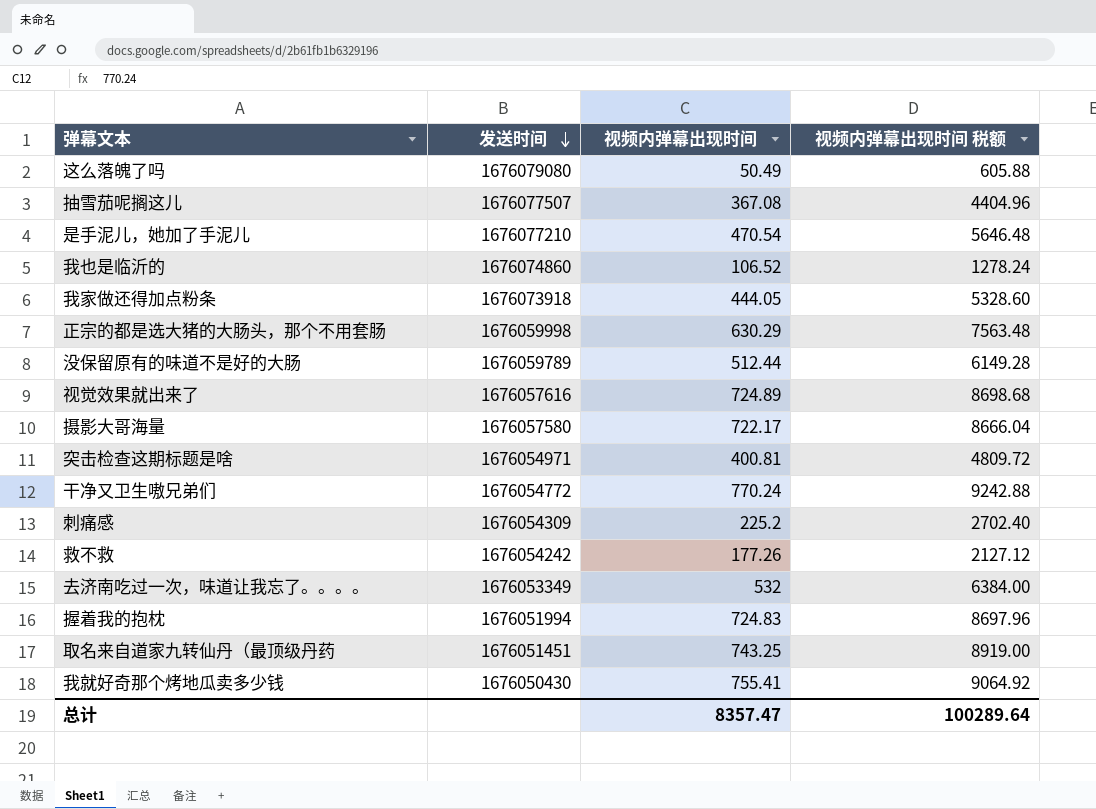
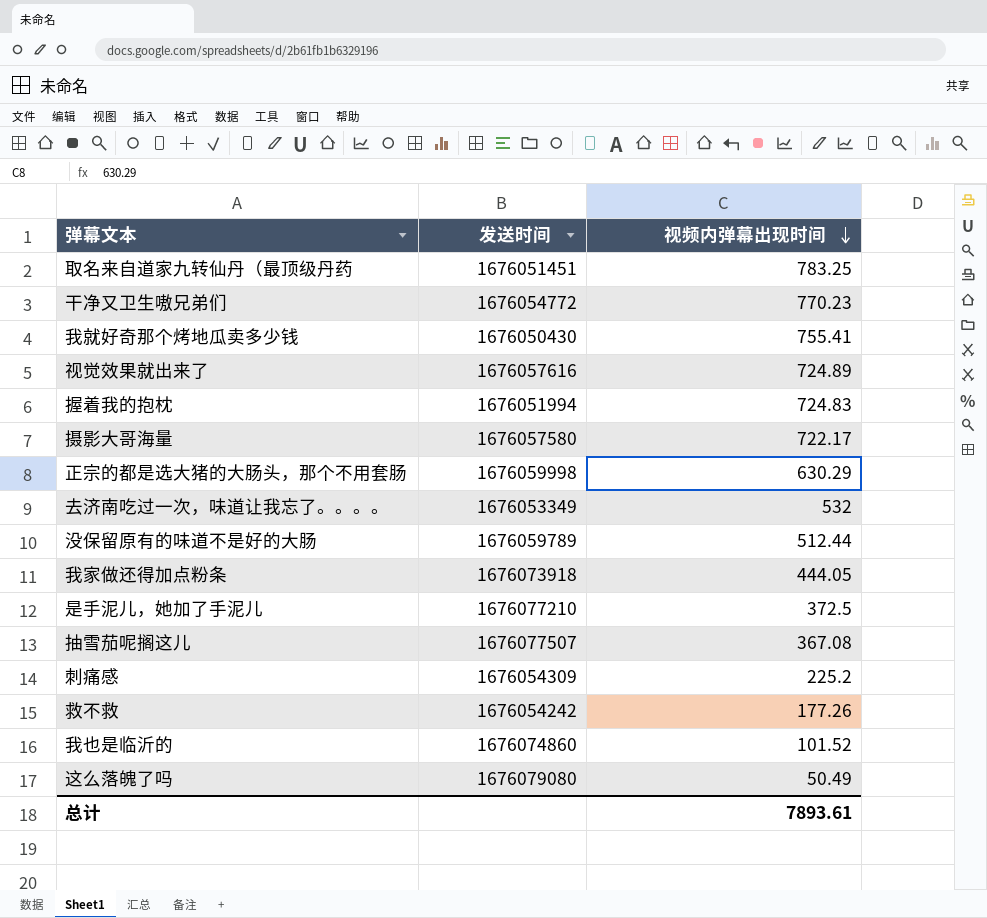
row order: 发送时间 descending -> 视频内弹幕出现时间 descending
column 视频内弹幕出现时间 税额 | formula: [视频内弹幕出现时间] * 12 -> none
row 突击检查这期标题是啥: 1676054971 | 400.81 | 4809.72 -> none
取名来自道家九转仙丹（最顶级丹药 | 视频内弹幕出现时间: 743.25 -> 783.25
干净又卫生嗷兄弟们 | 视频内弹幕出现时间: 770.24 -> 770.23
是手泥儿，她加了手泥儿 | 视频内弹幕出现时间: 470.54 -> 372.5
我也是临沂的 | 视频内弹幕出现时间: 106.52 -> 101.52
总计 | 视频内弹幕出现时间: 8357.47 -> 7893.61

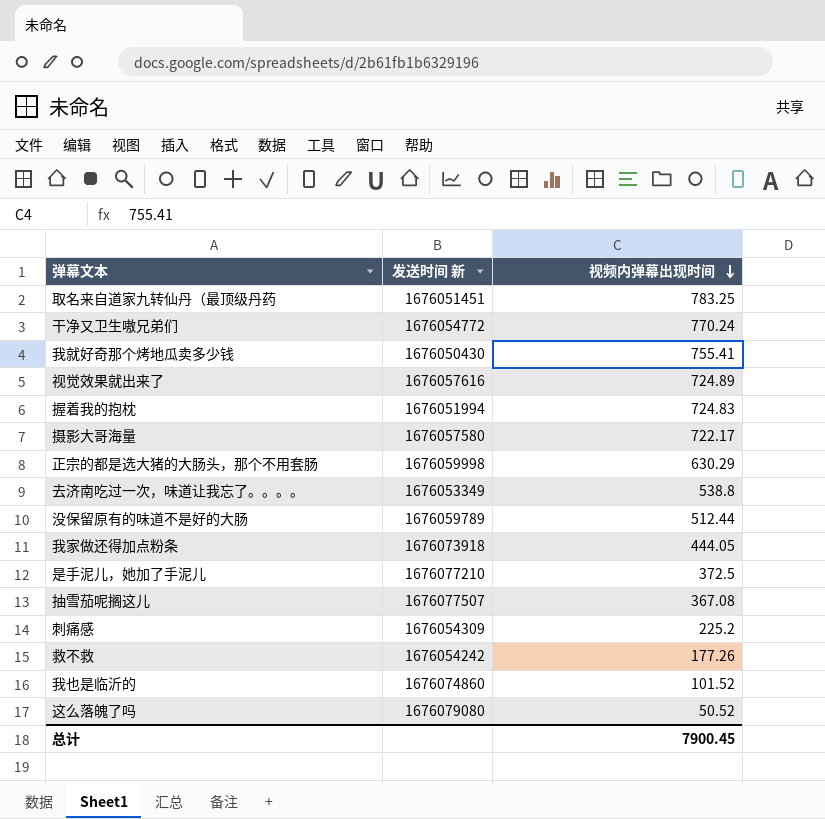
column name: 发送时间 -> 发送时间 新
干净又卫生嗷兄弟们 | 视频内弹幕出现时间: 770.23 -> 770.24
去济南吃过一次，味道让我忘了。。。。 | 视频内弹幕出现时间: 532 -> 538.8
这么落魄了吗 | 视频内弹幕出现时间: 50.49 -> 50.52
总计 | 视频内弹幕出现时间: 7893.61 -> 7900.45

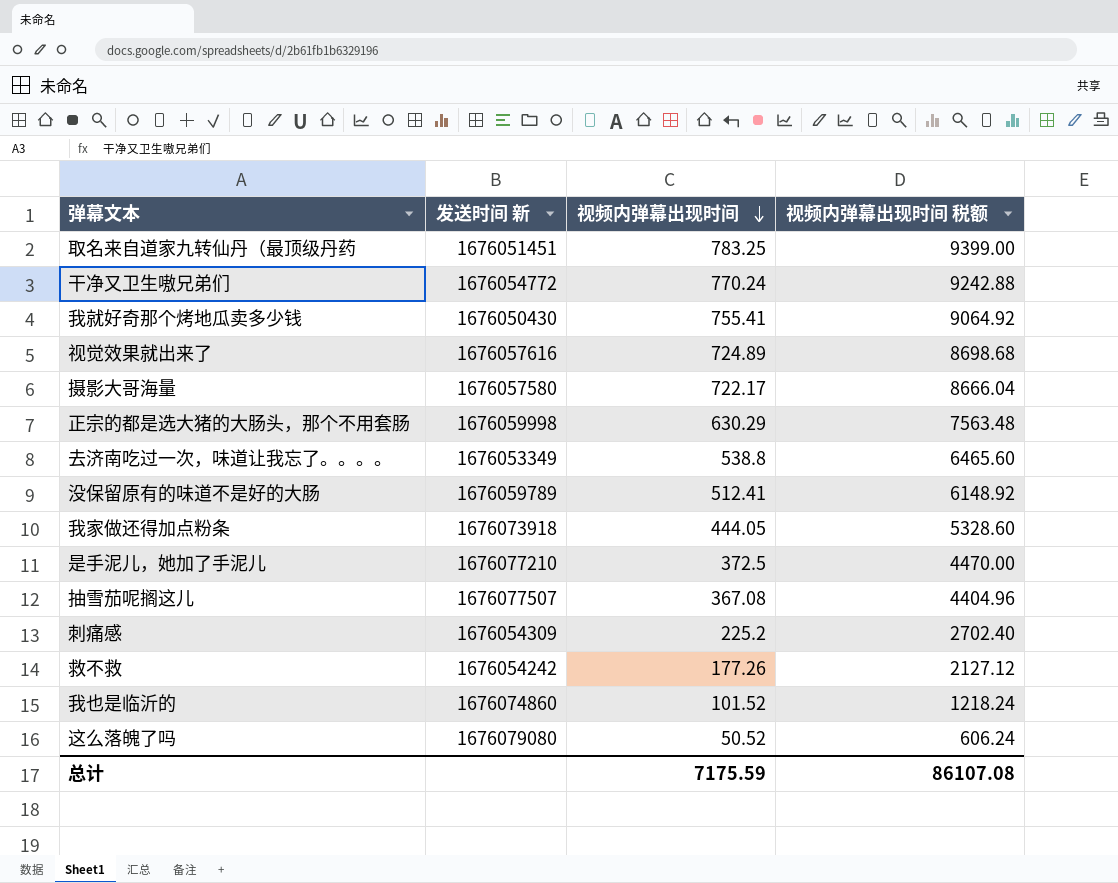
column 视频内弹幕出现时间 税额 | formula: none -> [视频内弹幕出现时间] * 12
row 握着我的抱枕: 1676051994 | 724.83 -> none
没保留原有的味道不是好的大肠 | 视频内弹幕出现时间: 512.44 -> 512.41
总计 | 视频内弹幕出现时间: 7900.45 -> 7175.59

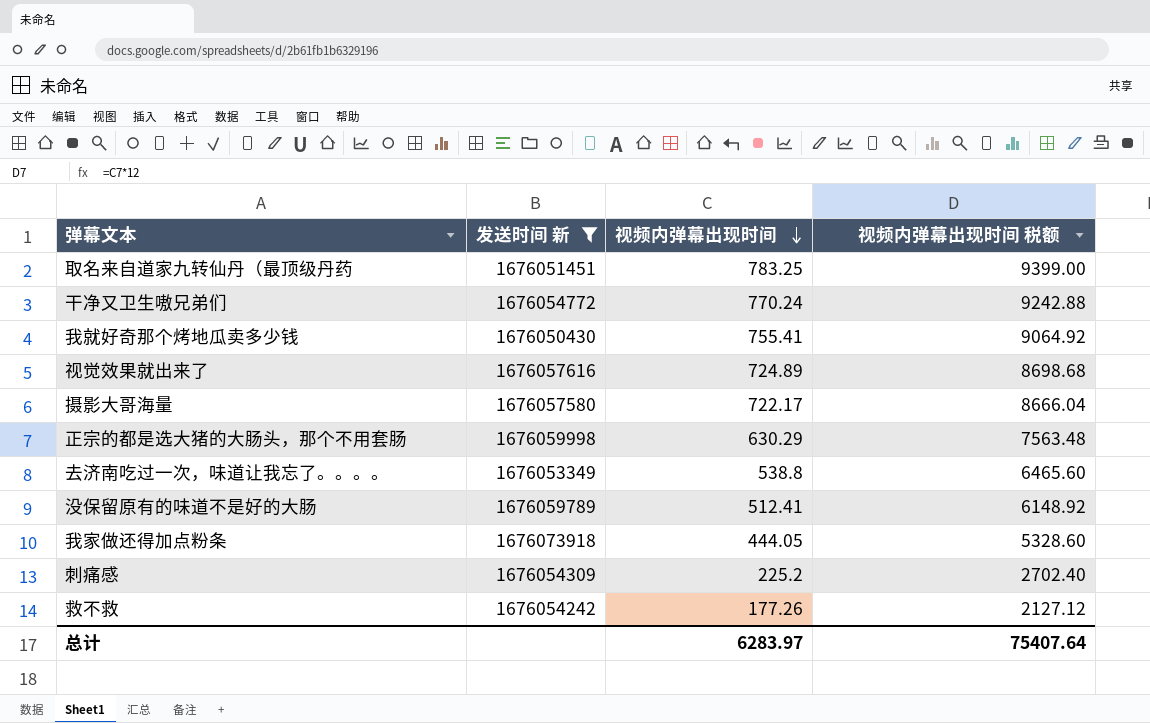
filter: none -> 发送时间 新 <= 1676073918
总计 | 视频内弹幕出现时间: 7175.59 -> 6283.97
总计 | 视频内弹幕出现时间 税额: 86107.08 -> 75407.64

